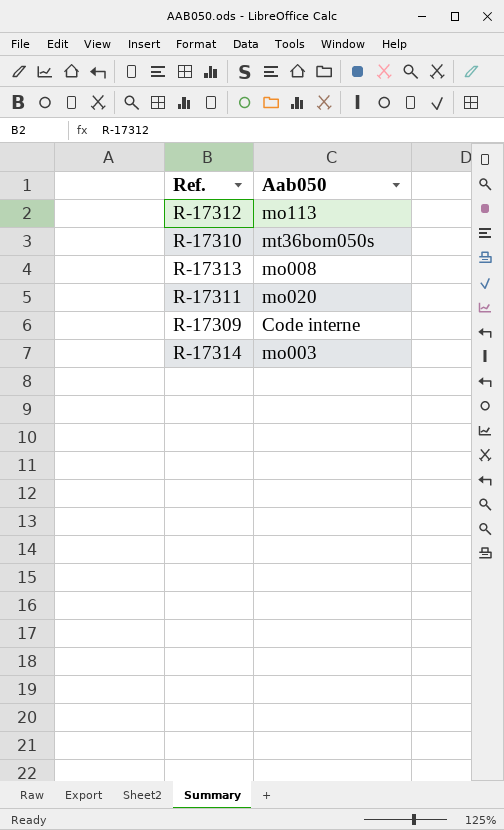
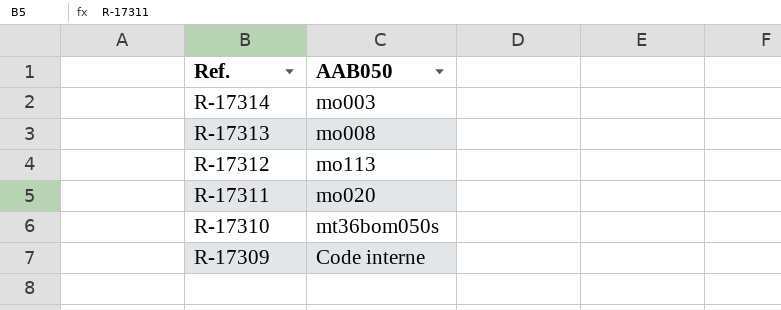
row order: none -> Ref. descending
column name: Aab050 -> AAB050

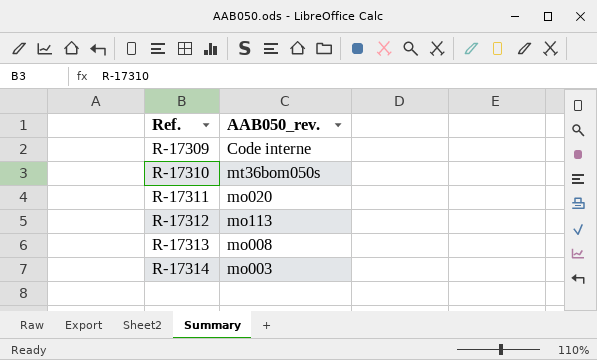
row order: Ref. descending -> Ref. ascending
column name: AAB050 -> AAB050_rev.

